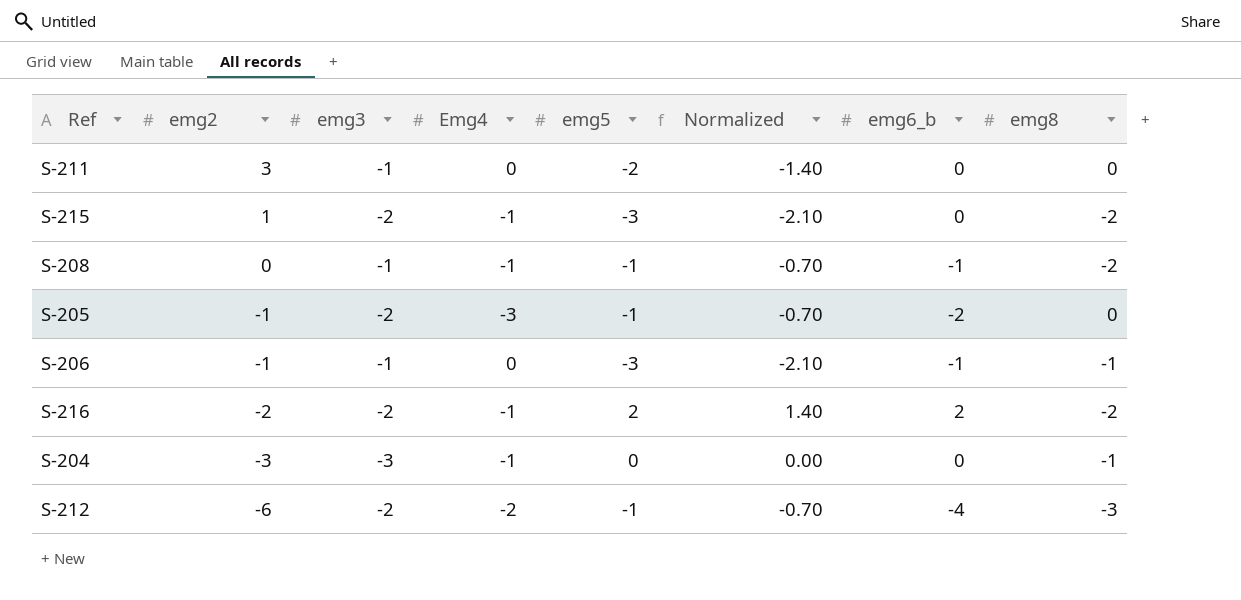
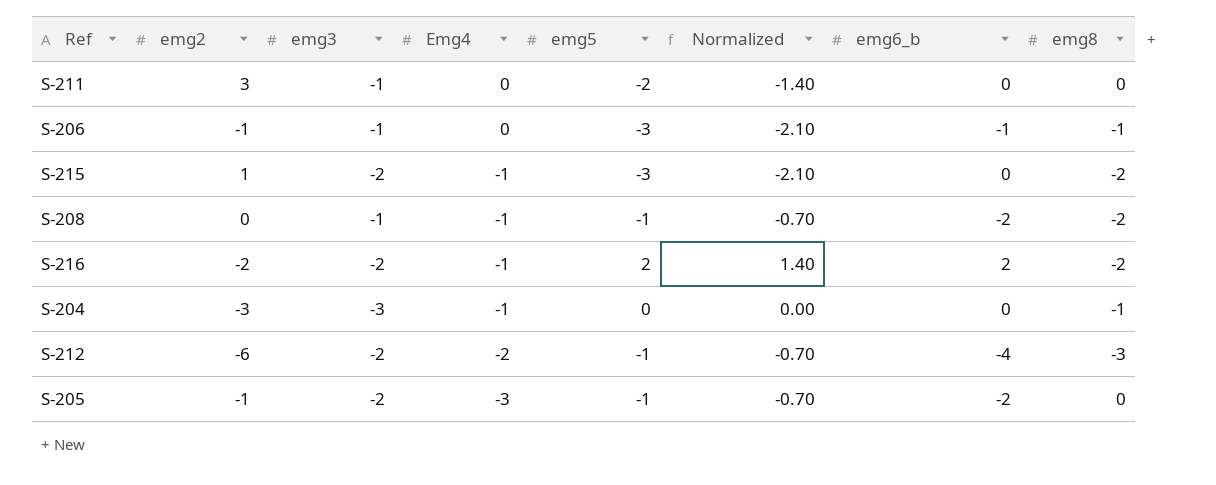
row order: emg2 descending -> Emg4 descending
S-208 | emg6_b: -1 -> -2

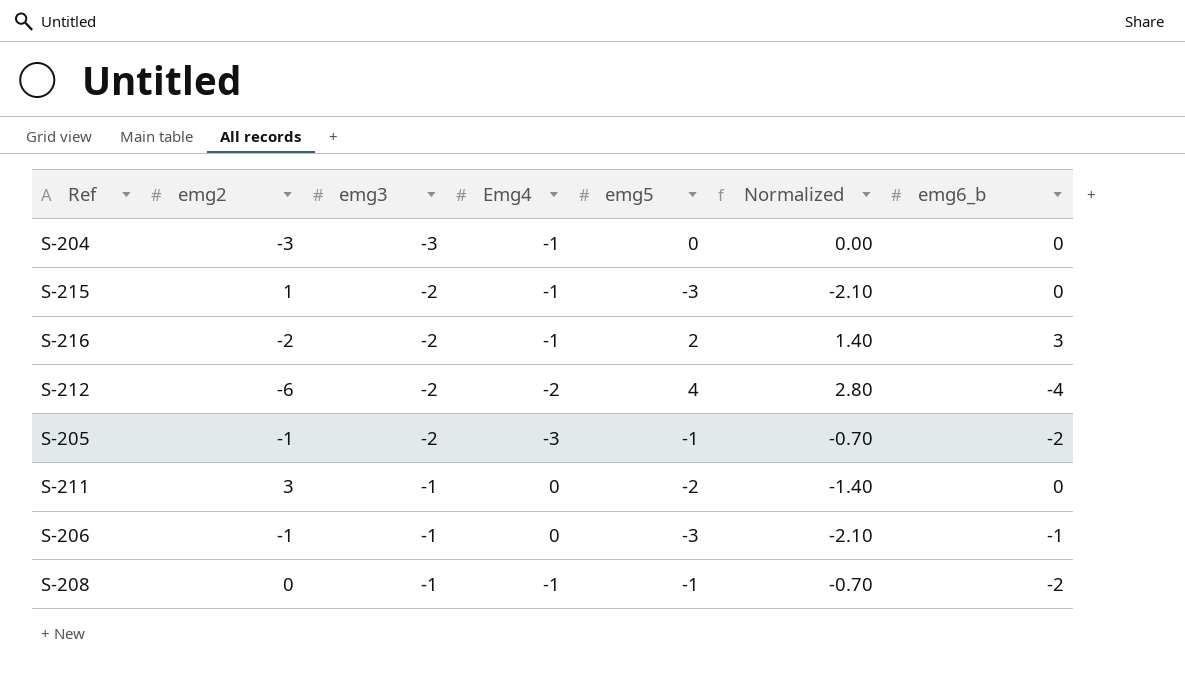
row order: Emg4 descending -> emg3 ascending
column emg8 | position: 8 -> none
S-216 | emg6_b: 2 -> 3
S-212 | emg5: -1 -> 4
S-212 | Normalized: -0.70 -> 2.80

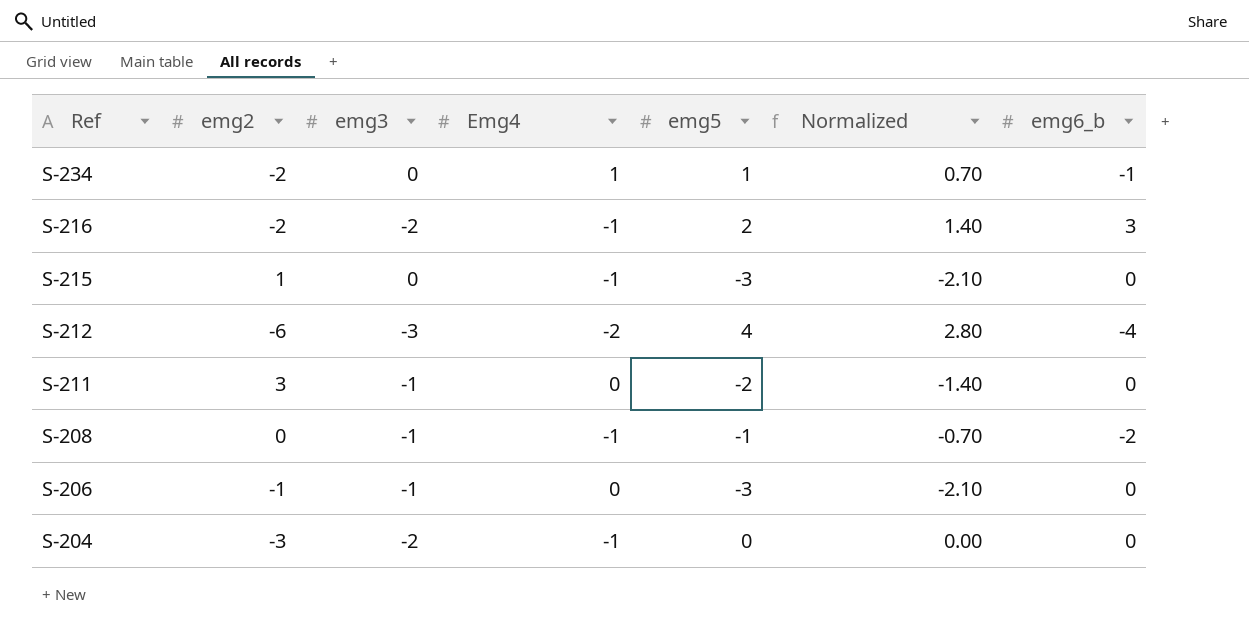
row order: emg3 ascending -> Ref descending
row S-205: -1 | -2 | -3 | -1 | -0.70 | -2 -> none
row S-234: none -> -2 | 0 | 1 | 1 | 0.70 | -1
S-215 | emg3: -2 -> 0
S-212 | emg3: -2 -> -3
S-206 | emg6_b: -1 -> 0
S-204 | emg3: -3 -> -2

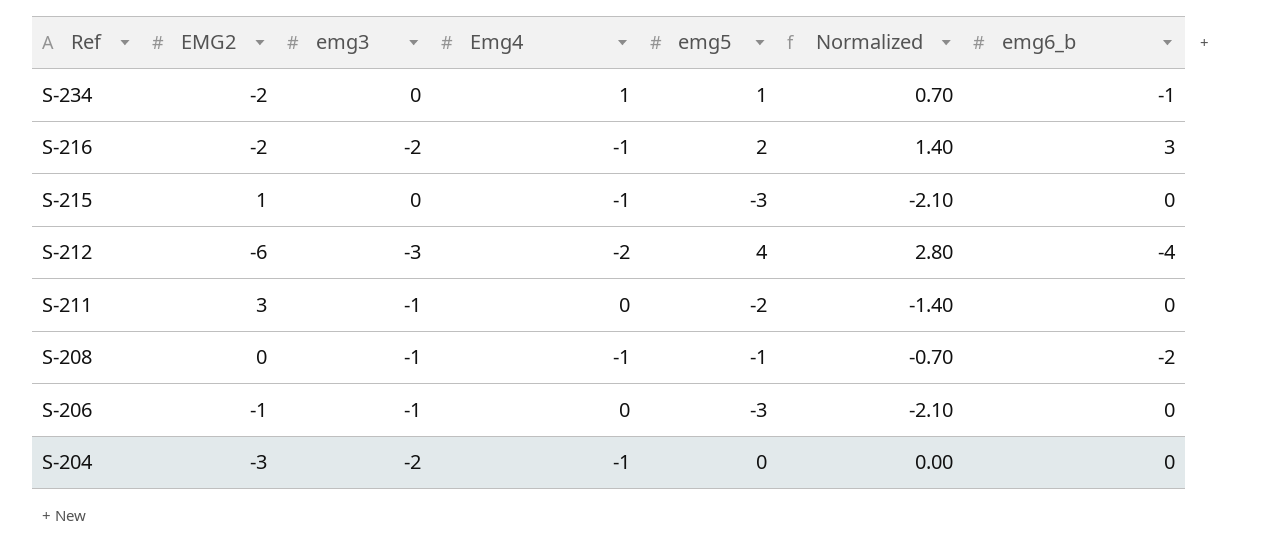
column name: emg2 -> EMG2

